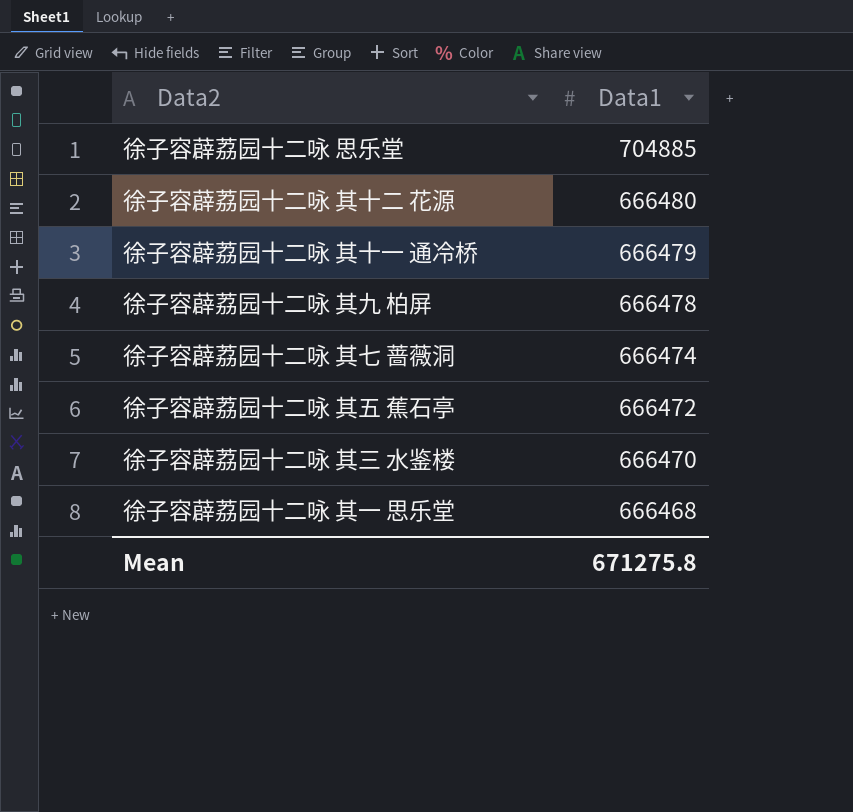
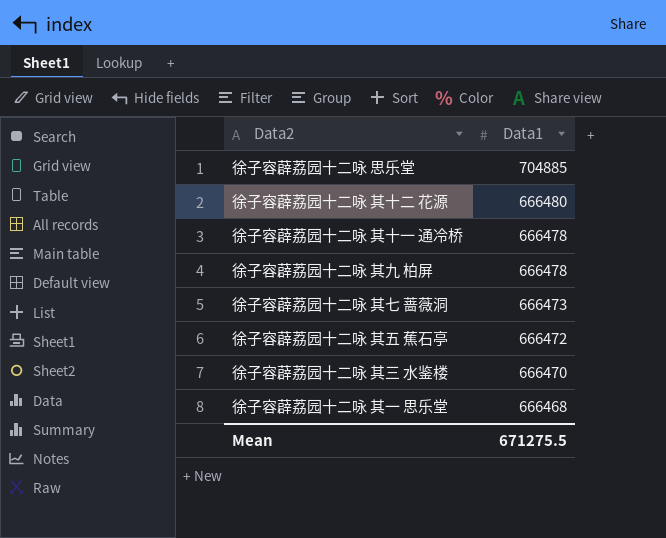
徐子容薜荔园十二咏 其十一 通冷桥 | Data1: 666479 -> 666478
徐子容薜荔园十二咏 其七 蔷薇洞 | Data1: 666474 -> 666473
Mean | Data1: 671275.8 -> 671275.5

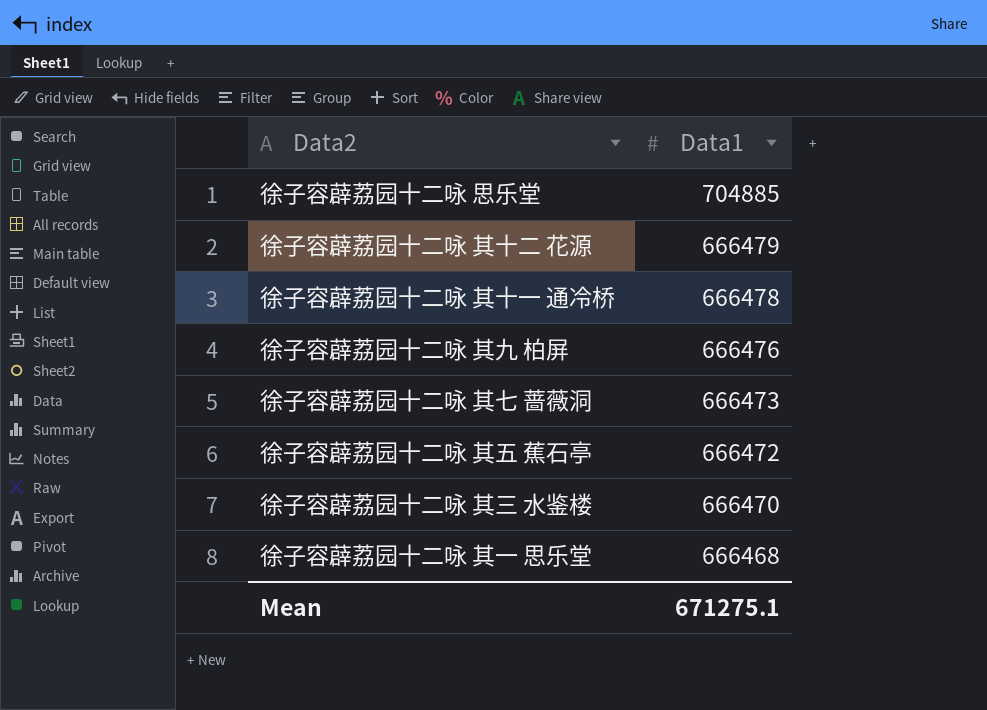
徐子容薜荔园十二咏 其十二 花源 | Data1: 666480 -> 666479
徐子容薜荔园十二咏 其九 柏屏 | Data1: 666478 -> 666476
Mean | Data1: 671275.5 -> 671275.1

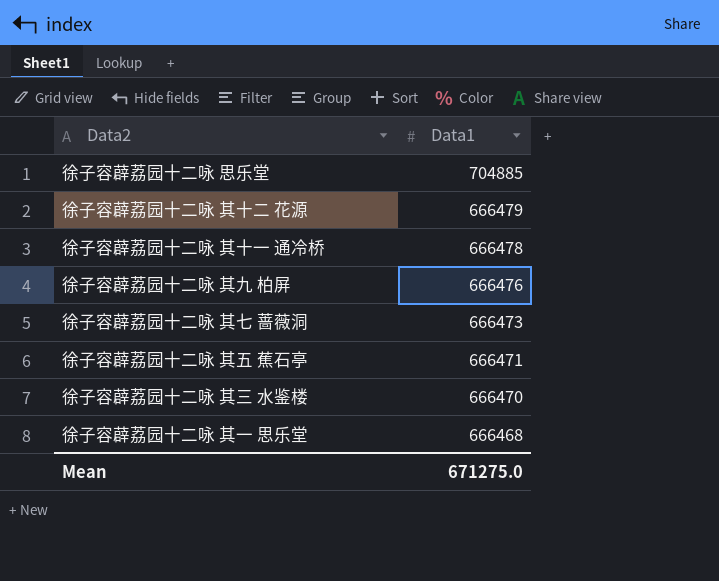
徐子容薜荔园十二咏 其五 蕉石亭 | Data1: 666472 -> 666471
Mean | Data1: 671275.1 -> 671275.0

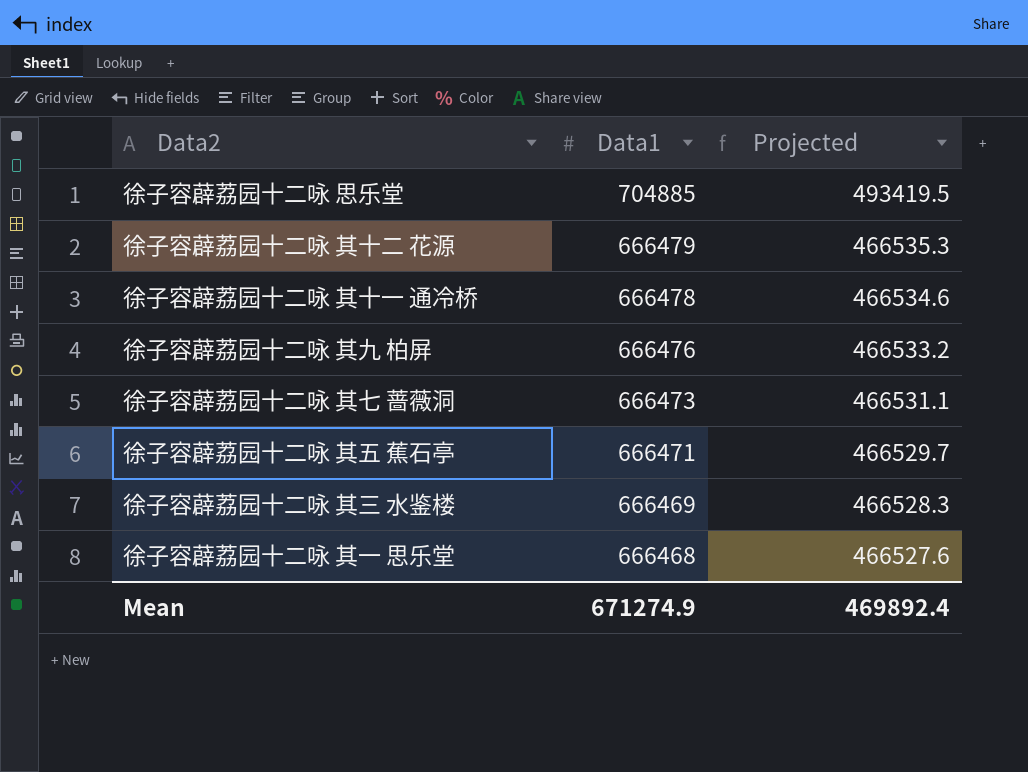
column Projected | formula: none -> [Data1] * 0.7
徐子容薜荔园十二咏 其三 水鉴楼 | Data1: 666470 -> 666469
Mean | Data1: 671275.0 -> 671274.9

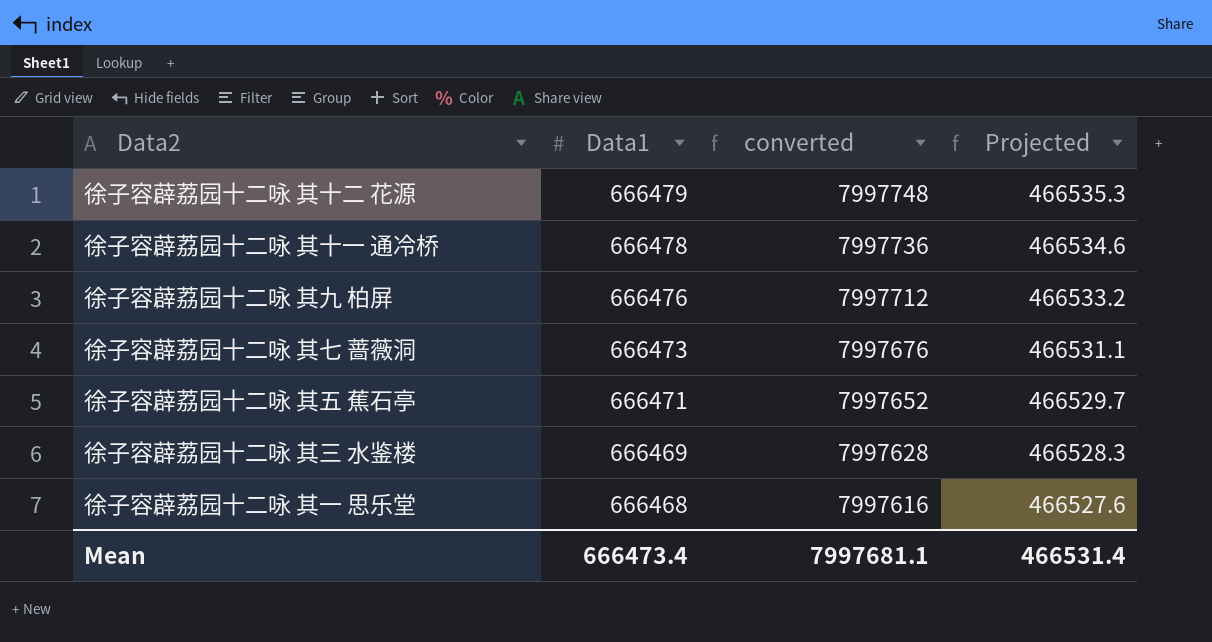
column converted | formula: none -> [Data1] * 12
row 徐子容薜荔园十二咏 思乐堂: 704885 | 493419.5 -> none
Mean | Data1: 671274.9 -> 666473.4
Mean | Projected: 469892.4 -> 466531.4

